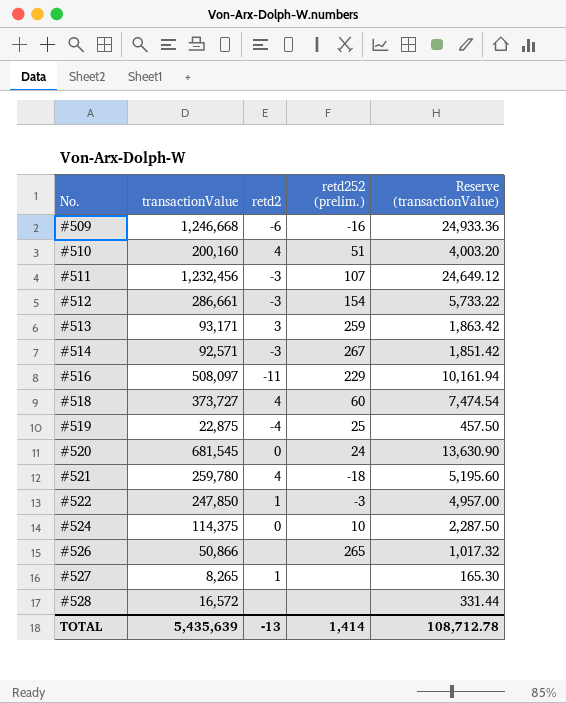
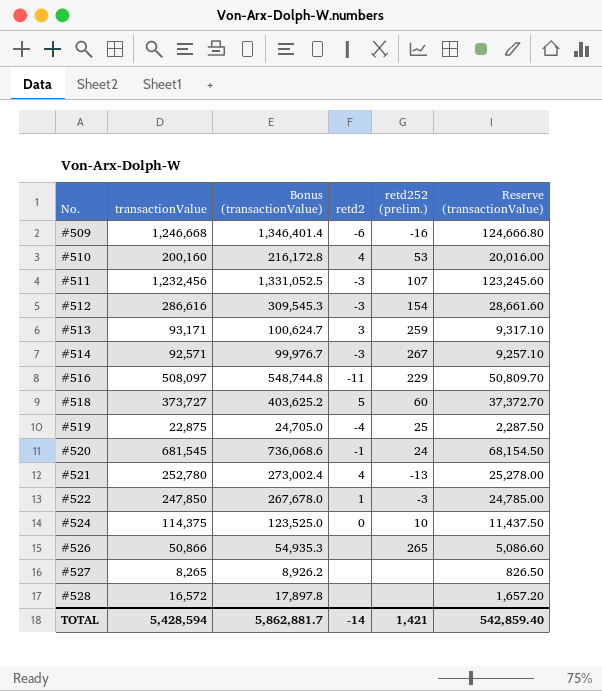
column Bonus (transactionValue) | formula: none -> [transactionValue] * 1.08
column Reserve (transactionValue) | formula: [transactionValue] * 0.02 -> [transactionValue] * 0.1
#510 | retd252 (prelim.): 51 -> 53
#512 | transactionValue: 286,661 -> 286,616
#518 | retd2: 4 -> 5
#520 | retd2: 0 -> -1
#521 | transactionValue: 259,780 -> 252,780
#521 | retd252 (prelim.): -18 -> -13
#527 | retd2: 1 -> none
TOTAL | transactionValue: 5,435,639 -> 5,428,594
TOTAL | retd2: -13 -> -14
TOTAL | retd252 (prelim.): 1,414 -> 1,421
TOTAL | Reserve (transactionValue): 108,712.78 -> 542,859.40

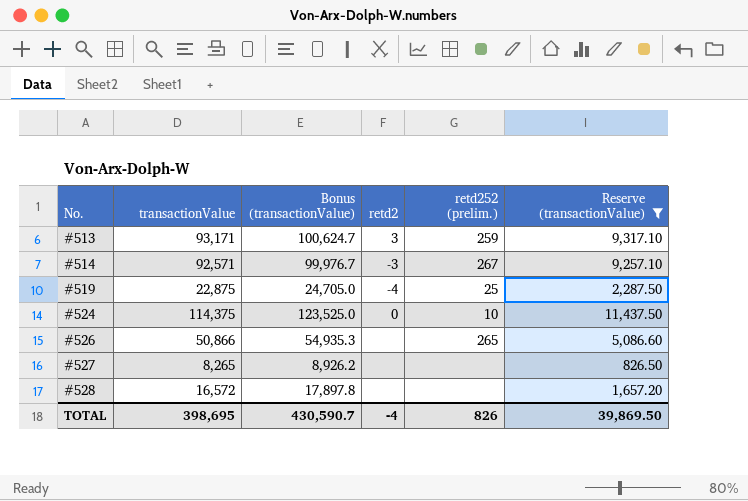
filter: none -> Reserve (transactionValue) <= 11,437.50
TOTAL | transactionValue: 5,428,594 -> 398,695
TOTAL | Bonus (transactionValue): 5,862,881.7 -> 430,590.7
TOTAL | retd2: -14 -> -4
TOTAL | retd252 (prelim.): 1,421 -> 826
TOTAL | Reserve (transactionValue): 542,859.40 -> 39,869.50

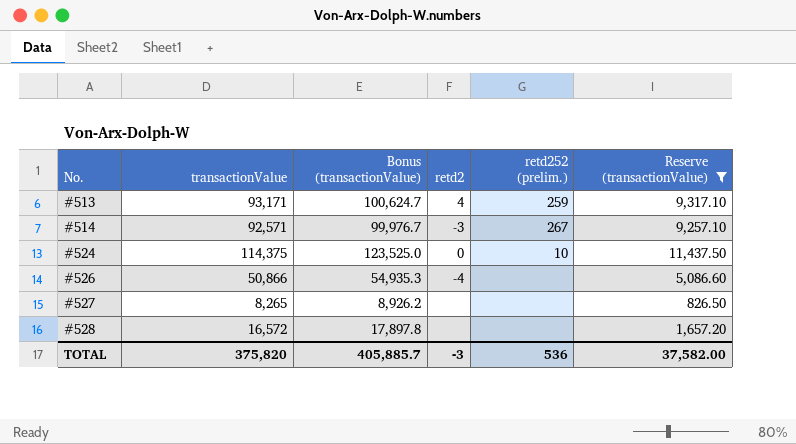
row #519: 22,875 | 24,705.0 | -4 | 25 | 2,287.50 -> none
#513 | retd2: 3 -> 4
#526 | retd2: none -> -4
#526 | retd252 (prelim.): 265 -> none
TOTAL | transactionValue: 398,695 -> 375,820
TOTAL | Bonus (transactionValue): 430,590.7 -> 405,885.7
TOTAL | retd2: -4 -> -3
TOTAL | retd252 (prelim.): 826 -> 536
TOTAL | Reserve (transactionValue): 39,869.50 -> 37,582.00

